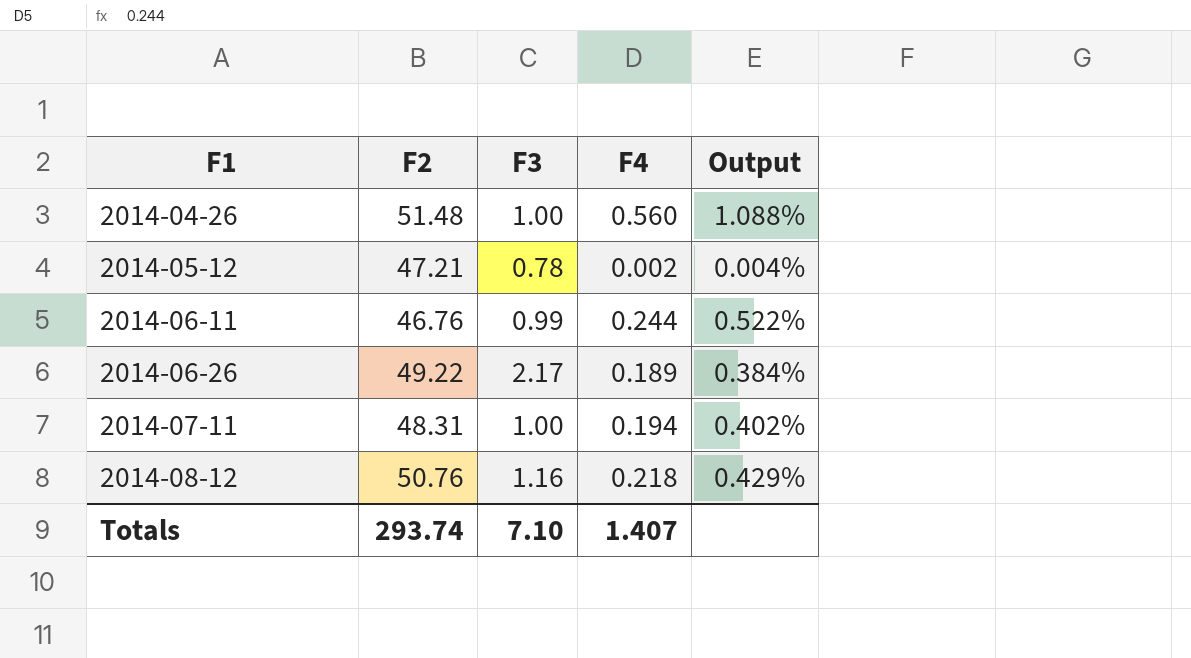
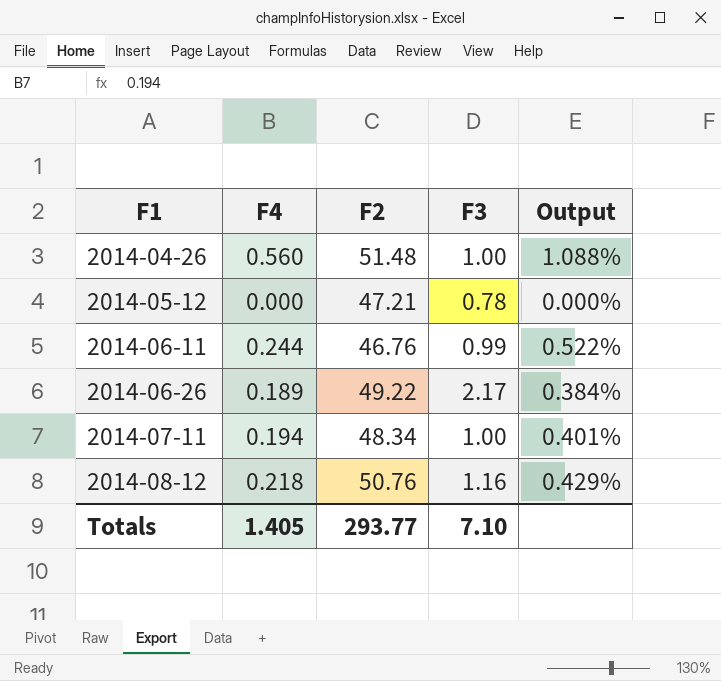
column F4 | position: 4 -> 2
2014-05-12 | F4: 0.002 -> 0.000
2014-05-12 | Output: 0.004% -> 0.000%
2014-07-11 | F2: 48.31 -> 48.34
2014-07-11 | Output: 0.402% -> 0.401%
Totals | F4: 1.407 -> 1.405
Totals | F2: 293.74 -> 293.77

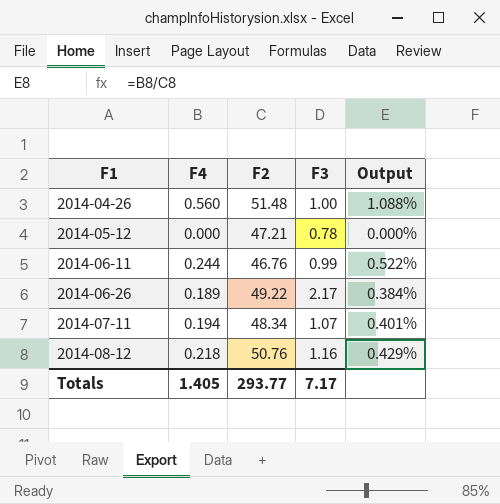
2014-07-11 | F3: 1.00 -> 1.07
Totals | F3: 7.10 -> 7.17

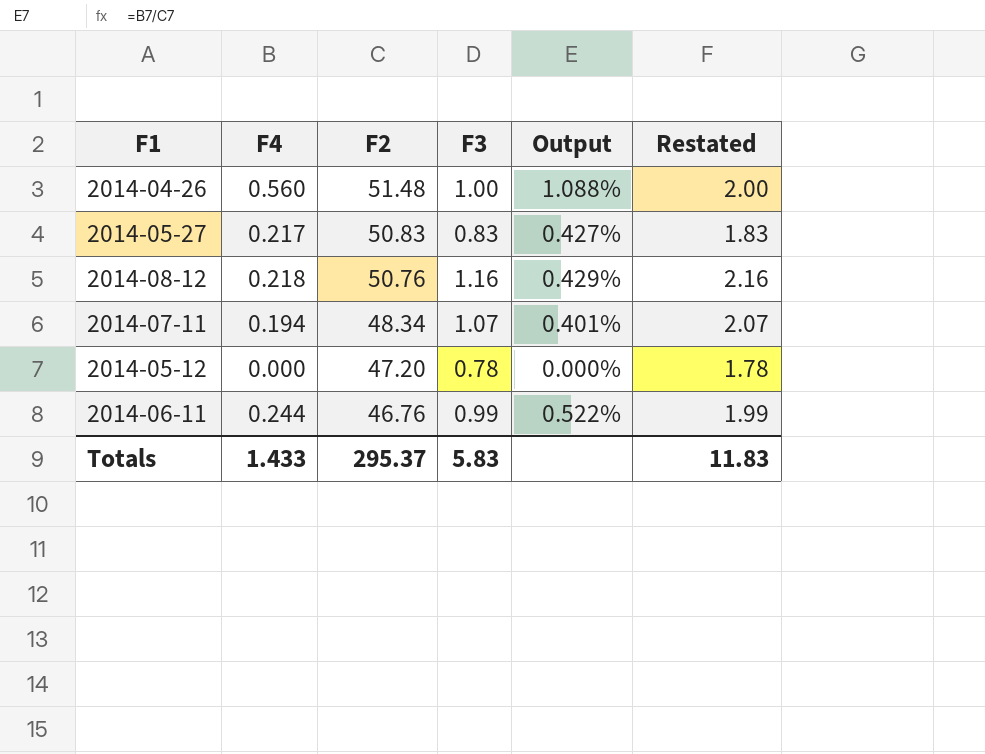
row order: F1 ascending -> F2 descending
column Restated | formula: none -> [F3] + 1
row 2014-06-26: 0.189 | 49.22 | 2.17 | 0.384% -> none
row 2014-05-27: none -> 0.217 | 50.83 | 0.83 | 0.427% | 1.83
2014-05-12 | F2: 47.21 -> 47.20
Totals | F4: 1.405 -> 1.433
Totals | F2: 293.77 -> 295.37
Totals | F3: 7.17 -> 5.83

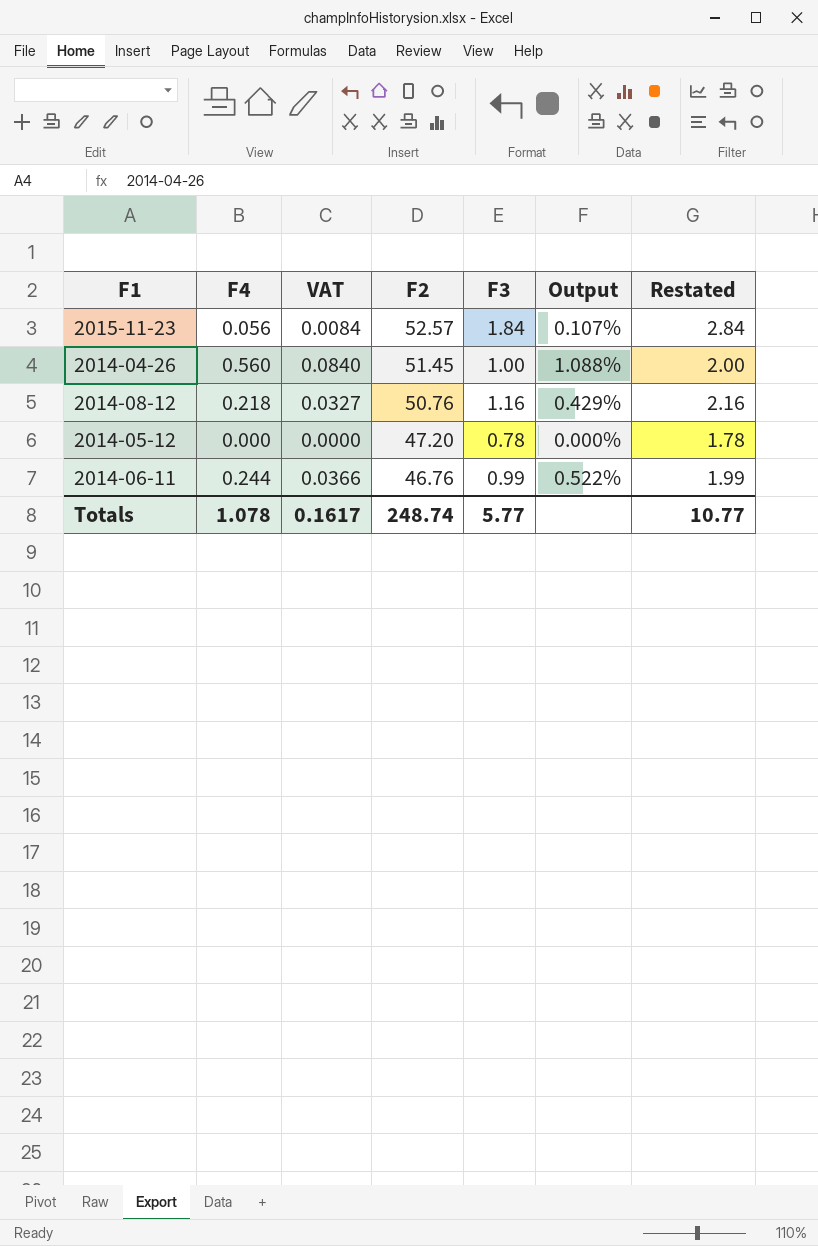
column VAT | formula: none -> [F4] * 0.15
row 2014-05-27: 0.217 | 50.83 | 0.83 | 0.427% | 1.83 -> none
row 2014-07-11: 0.194 | 48.34 | 1.07 | 0.401% | 2.07 -> none
row 2015-11-23: none -> 0.056 | 0.0084 | 52.57 | 1.84 | 0.107% | 2.84
2014-04-26 | F2: 51.48 -> 51.45
Totals | F4: 1.433 -> 1.078
Totals | F2: 295.37 -> 248.74
Totals | F3: 5.83 -> 5.77
Totals | Restated: 11.83 -> 10.77

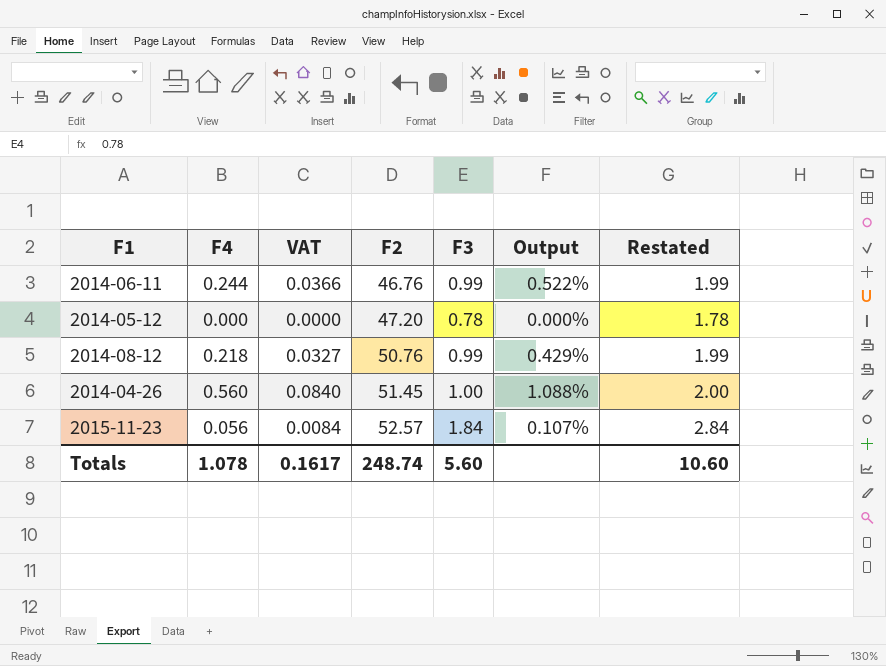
row order: F2 descending -> F2 ascending
2014-08-12 | F3: 1.16 -> 0.99
2014-08-12 | Restated: 2.16 -> 1.99
Totals | F3: 5.77 -> 5.60
Totals | Restated: 10.77 -> 10.60

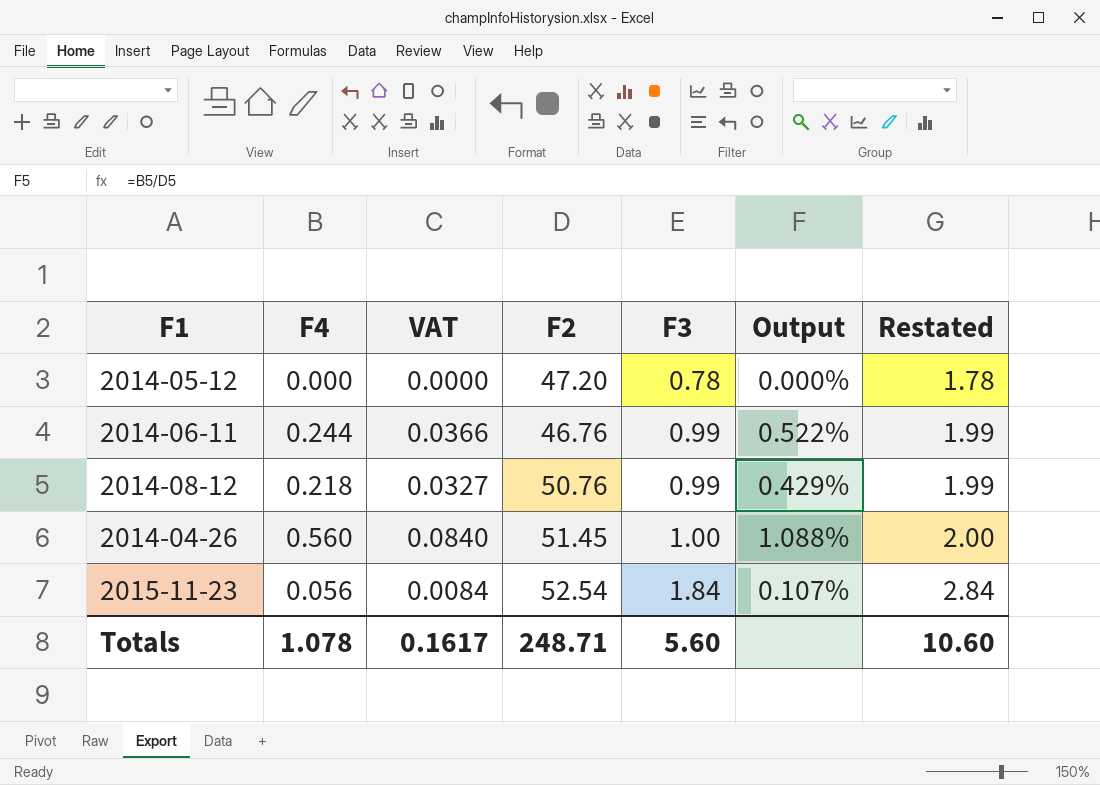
row order: F2 ascending -> F3 ascending
2015-11-23 | F2: 52.57 -> 52.54
Totals | F2: 248.74 -> 248.71

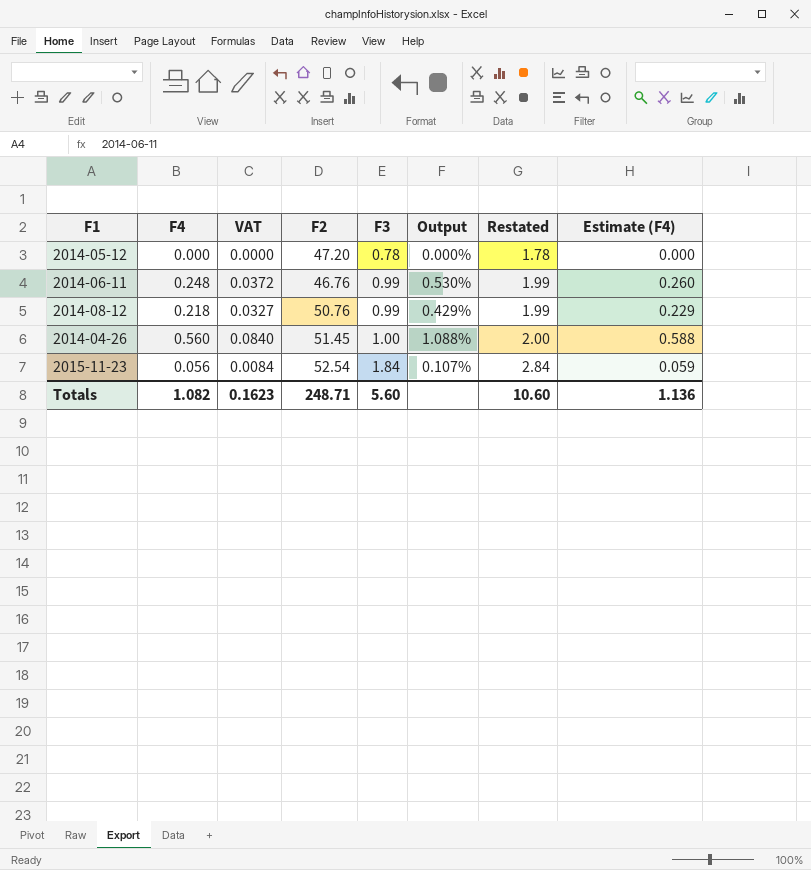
column Estimate (F4) | formula: none -> [F4] * 1.05
2014-06-11 | F4: 0.244 -> 0.248
2014-06-11 | VAT: 0.0366 -> 0.0372
2014-06-11 | Output: 0.522% -> 0.530%
Totals | F4: 1.078 -> 1.082
Totals | VAT: 0.1617 -> 0.1623

